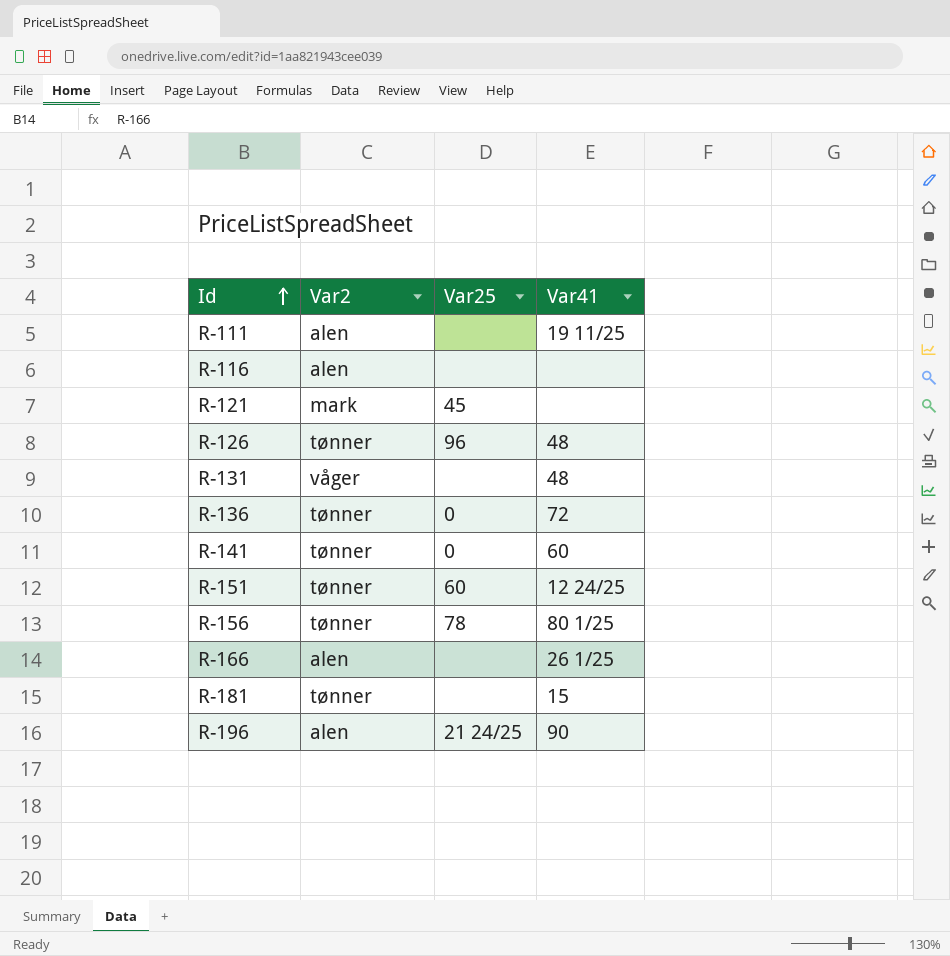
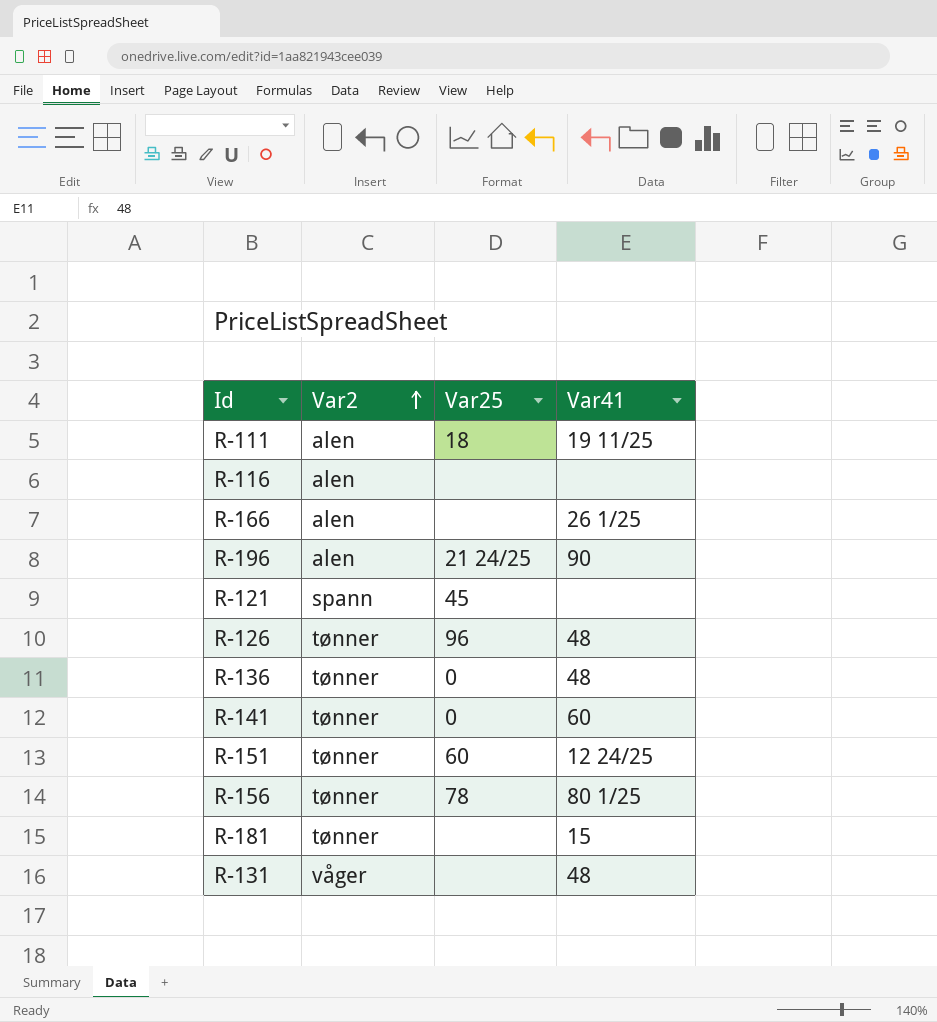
row order: Id ascending -> Var2 ascending
R-111 | Var25: none -> 18
R-121 | Var2: mark -> spann
R-136 | Var41: 72 -> 48

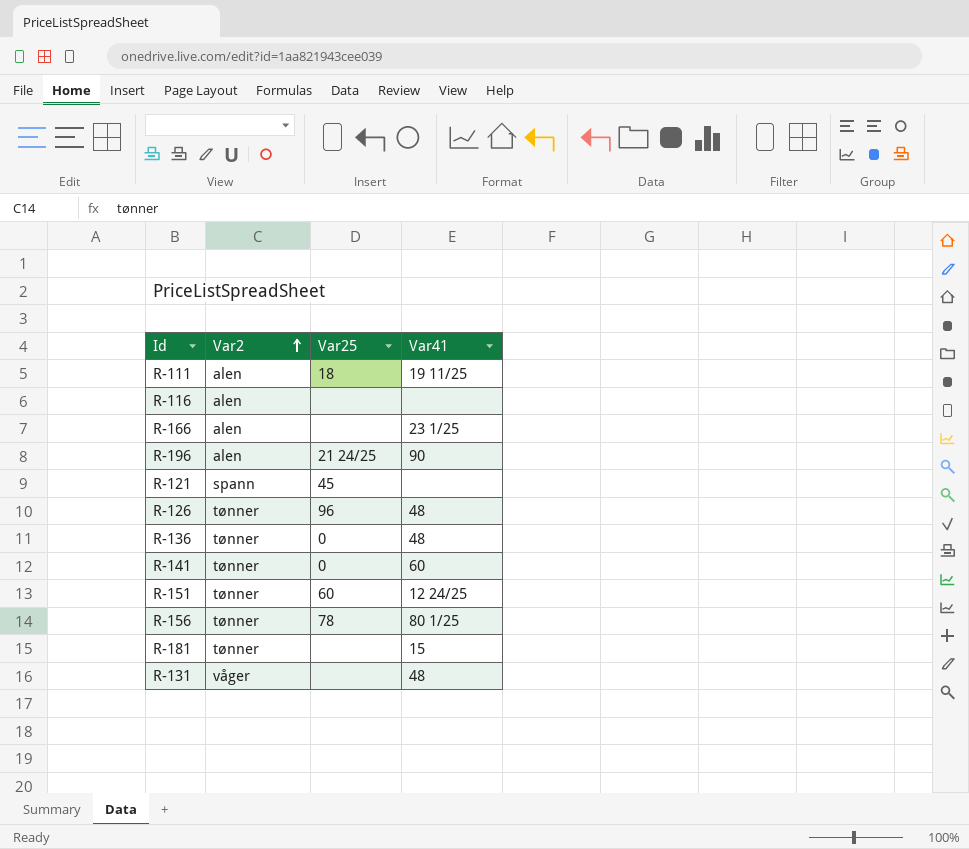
R-166 | Var41: 26 1/25 -> 23 1/25

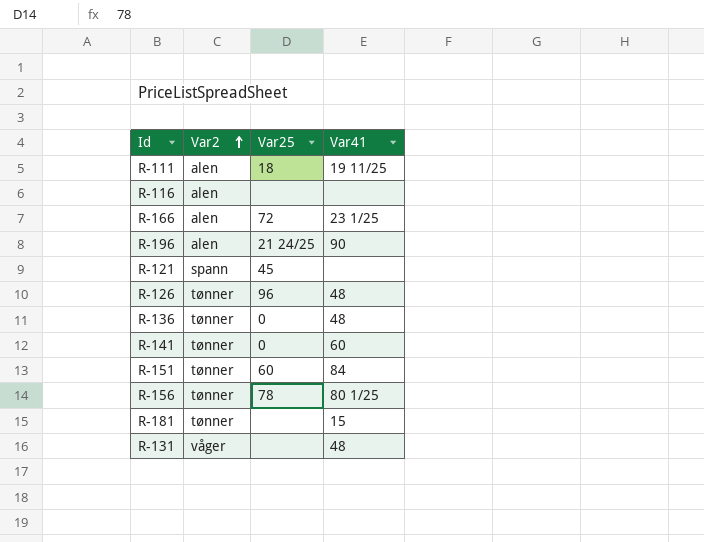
R-166 | Var25: none -> 72
R-151 | Var41: 12 24/25 -> 84

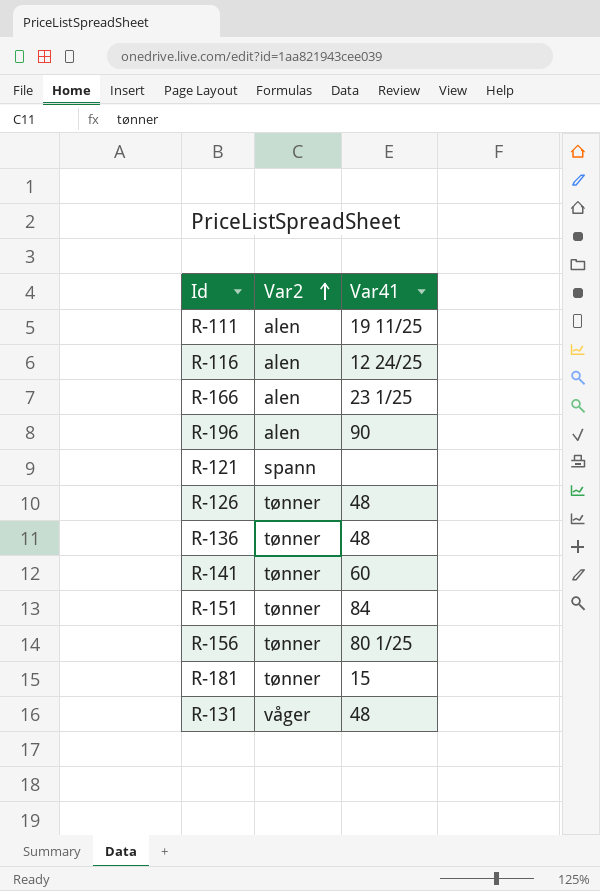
column Var25 | position: 3 -> none
R-116 | Var41: none -> 12 24/25

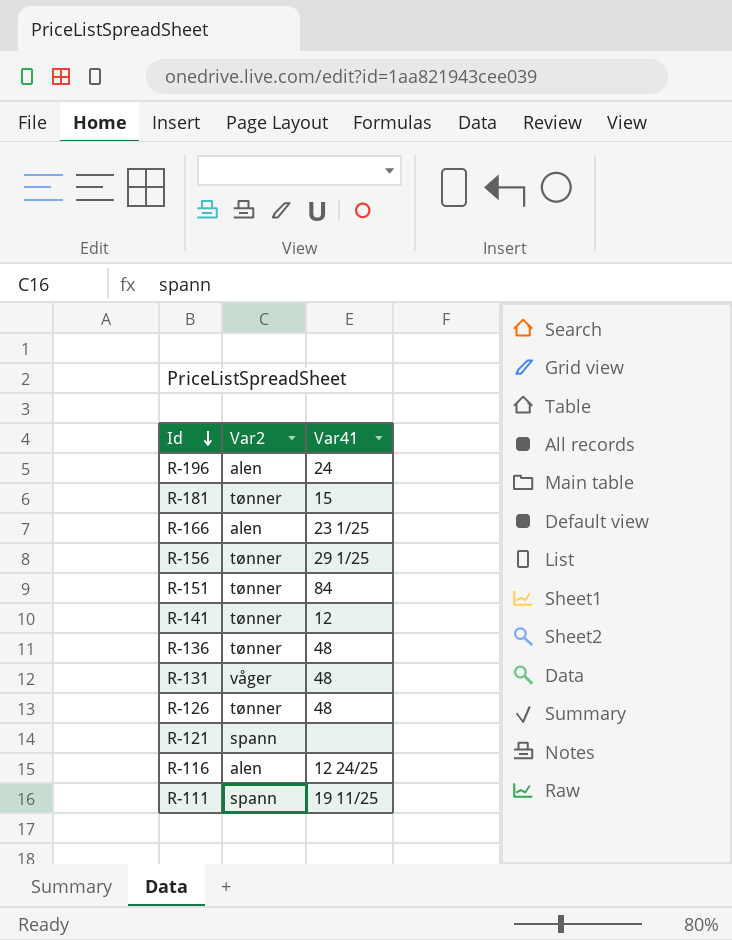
row order: Var2 ascending -> Id descending
R-196 | Var41: 90 -> 24
R-156 | Var41: 80 1/25 -> 29 1/25
R-141 | Var41: 60 -> 12
R-111 | Var2: alen -> spann

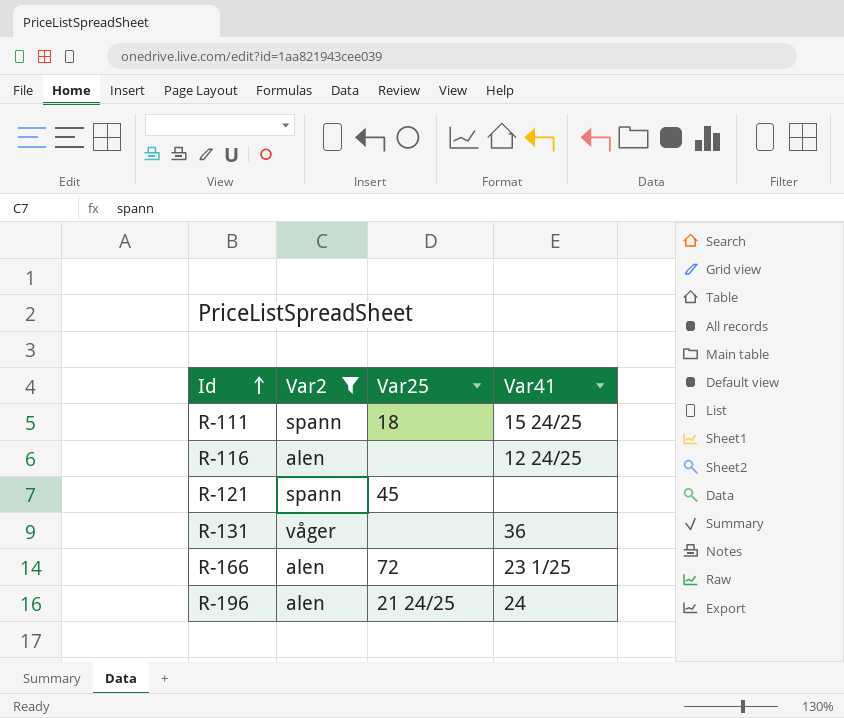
filter: none -> Var2 != tønner
row order: Id descending -> Id ascending
column Var25 | position: none -> 3
R-111 | Var41: 19 11/25 -> 15 24/25
R-131 | Var41: 48 -> 36

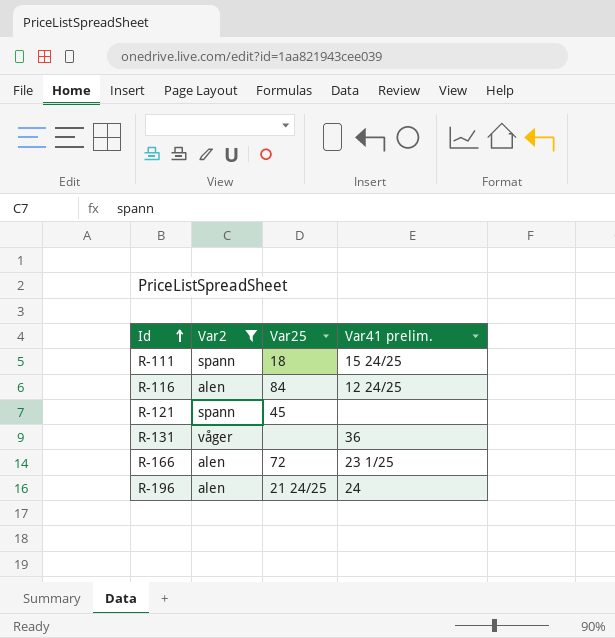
column name: Var41 -> Var41 prelim.
R-116 | Var25: none -> 84

